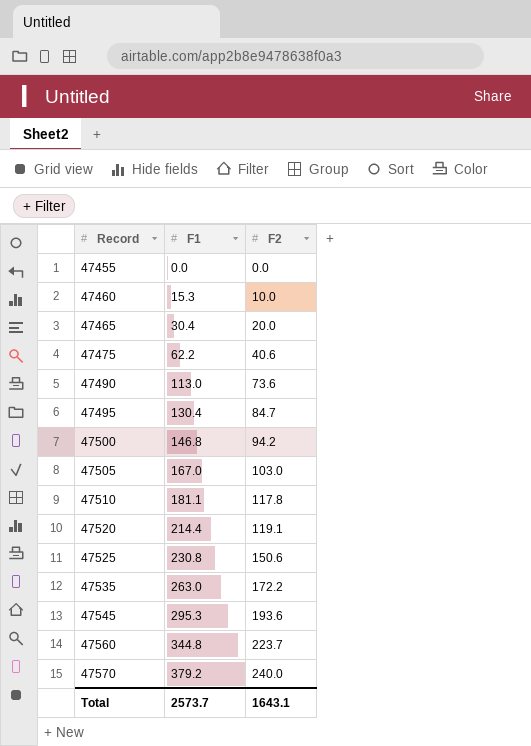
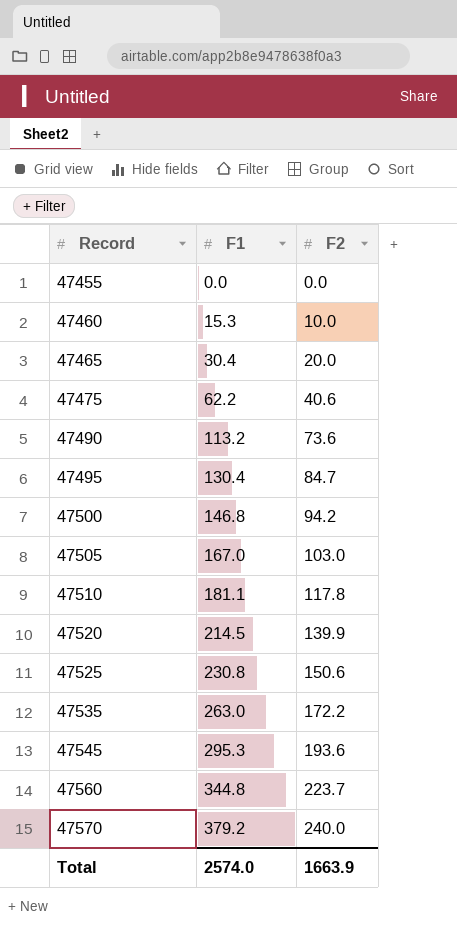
47490 | F1: 113.0 -> 113.2
47520 | F1: 214.4 -> 214.5
47520 | F2: 119.1 -> 139.9
Total | F1: 2573.7 -> 2574.0
Total | F2: 1643.1 -> 1663.9

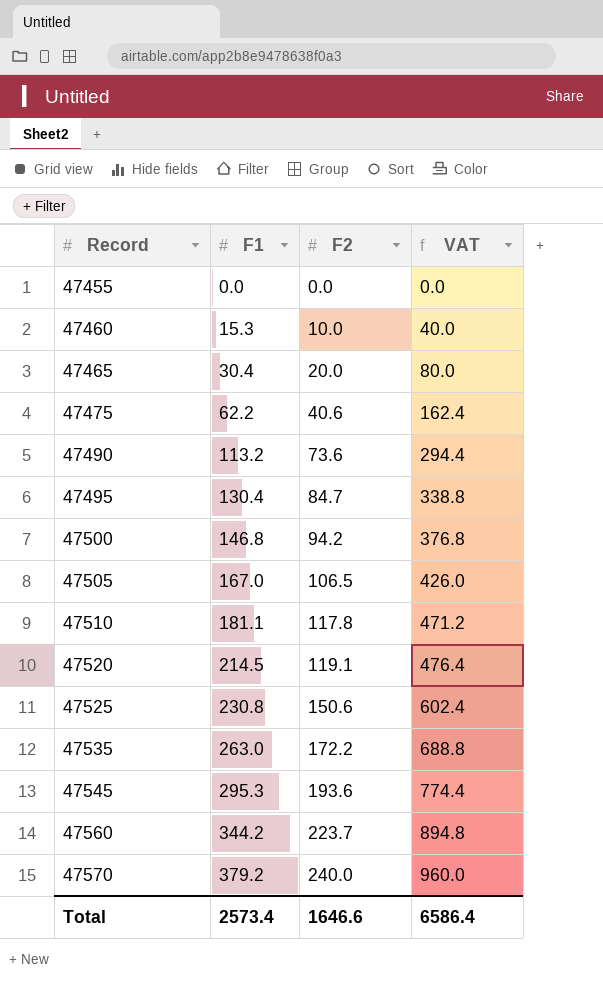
column VAT | formula: none -> [F2] * 4
47505 | F2: 103.0 -> 106.5
47520 | F2: 139.9 -> 119.1
47560 | F1: 344.8 -> 344.2
Total | F1: 2574.0 -> 2573.4
Total | F2: 1663.9 -> 1646.6

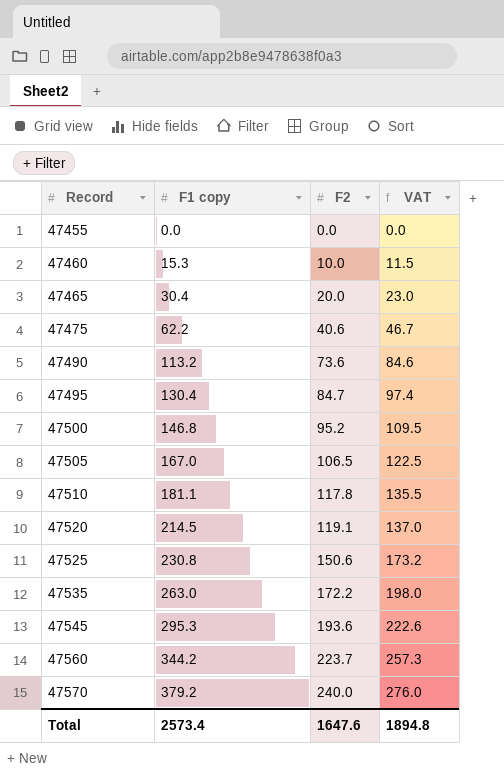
column name: F1 -> F1 copy
column VAT | formula: [F2] * 4 -> [F2] * 1.15
47500 | F2: 94.2 -> 95.2
Total | F2: 1646.6 -> 1647.6
Total | VAT: 6586.4 -> 1894.8

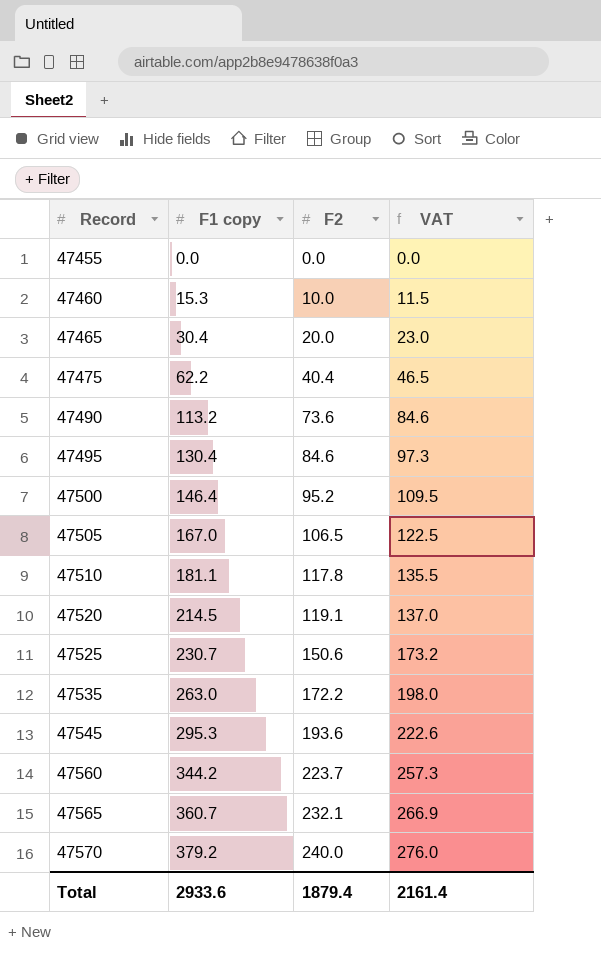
47475 | F2: 40.6 -> 40.4
47475 | VAT: 46.7 -> 46.5
47495 | F2: 84.7 -> 84.6
47495 | VAT: 97.4 -> 97.3
47500 | F1 copy: 146.8 -> 146.4
47525 | F1 copy: 230.8 -> 230.7
row 47565: none -> 360.7 | 232.1 | 266.9
Total | F1 copy: 2573.4 -> 2933.6
Total | F2: 1647.6 -> 1879.4
Total | VAT: 1894.8 -> 2161.4

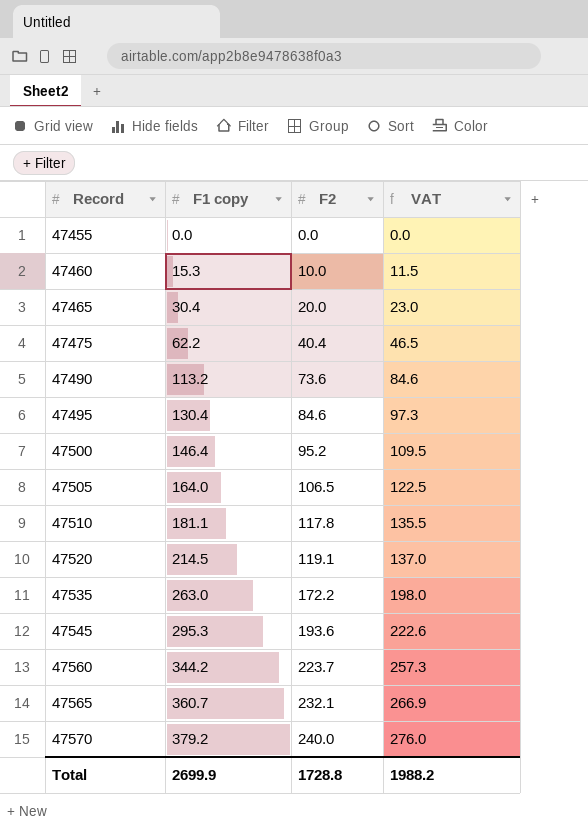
row 47525: 230.7 | 150.6 | 173.2 -> none
47505 | F1 copy: 167.0 -> 164.0
Total | F1 copy: 2933.6 -> 2699.9
Total | F2: 1879.4 -> 1728.8
Total | VAT: 2161.4 -> 1988.2

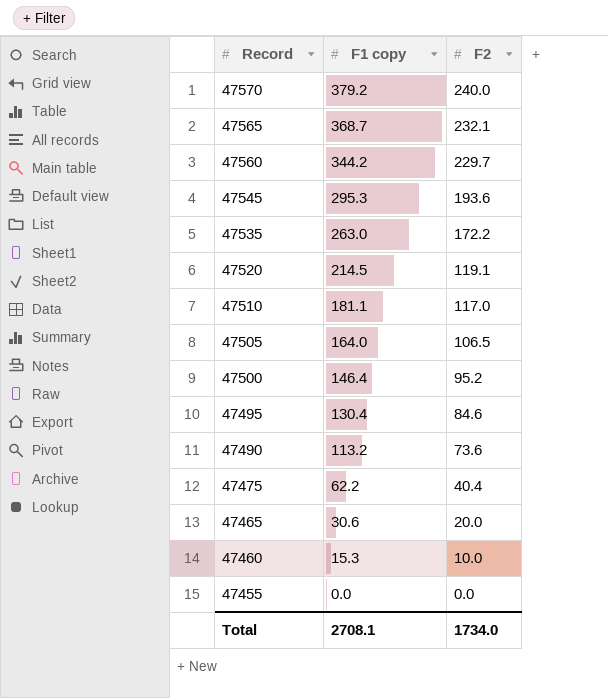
row order: Record ascending -> Record descending
column VAT | formula: [F2] * 1.15 -> none
47565 | F1 copy: 360.7 -> 368.7
47560 | F2: 223.7 -> 229.7
47510 | F2: 117.8 -> 117.0
47465 | F1 copy: 30.4 -> 30.6
Total | F1 copy: 2699.9 -> 2708.1
Total | F2: 1728.8 -> 1734.0

